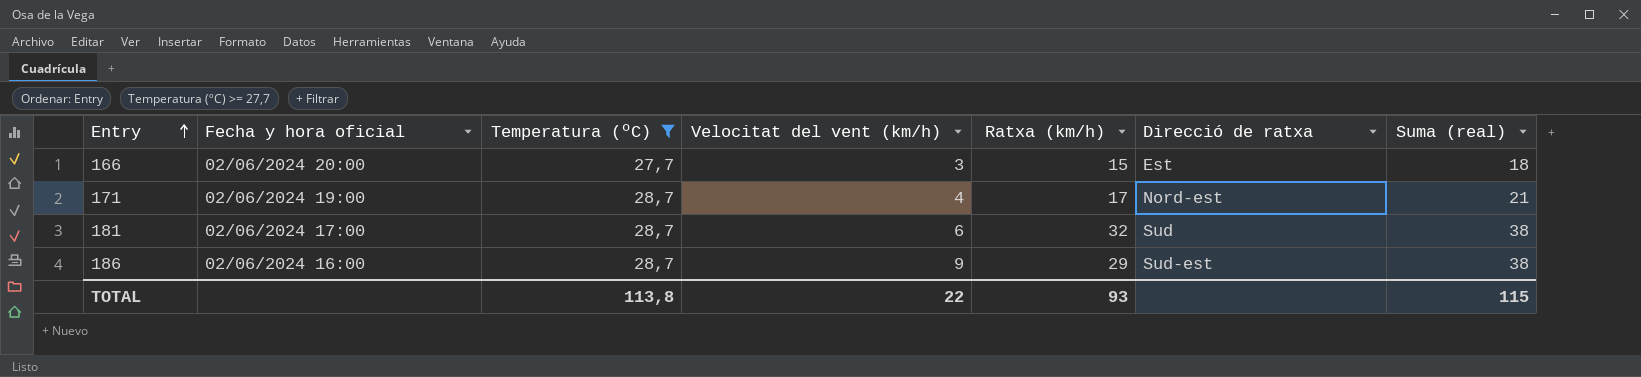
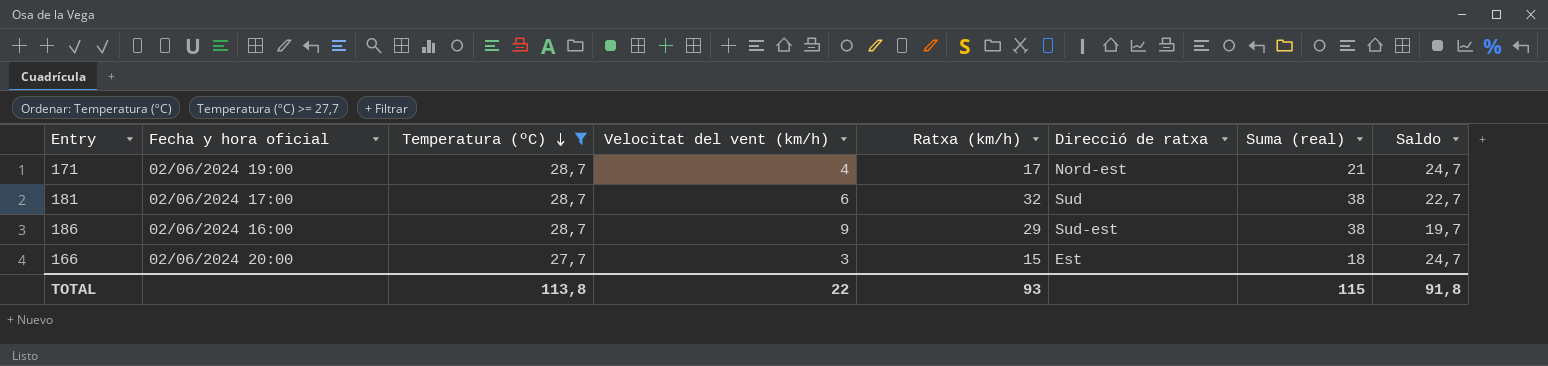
row order: Entry ascending -> Temperatura (ºC) descending
column Saldo | formula: none -> [Temperatura (ºC)] - [Velocitat del vent (km/h)]

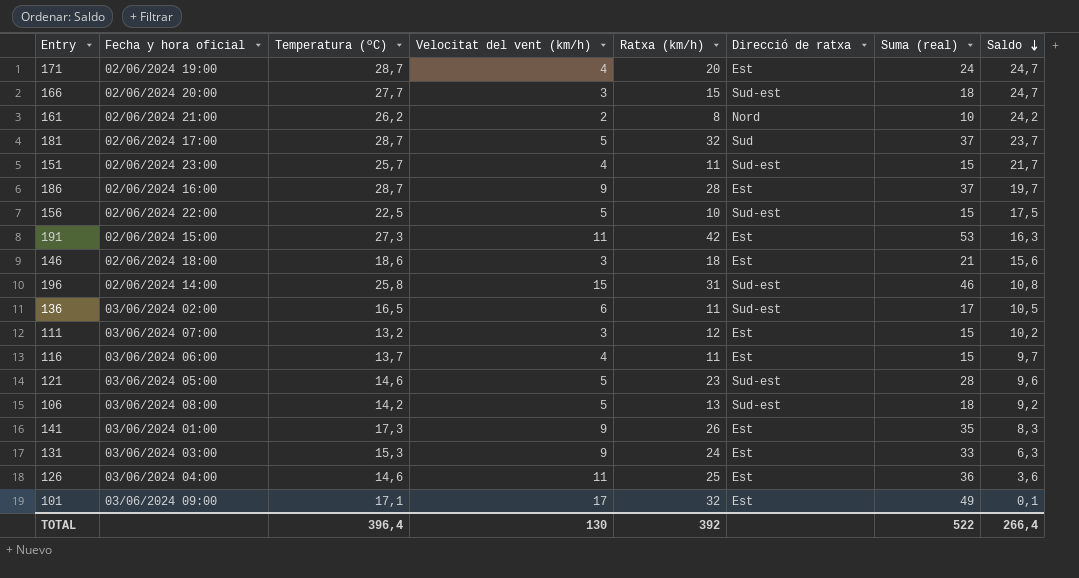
filter: Temperatura (ºC) >= 27,7 -> none
row order: Temperatura (ºC) descending -> Saldo descending
171 | Ratxa (km/h): 17 -> 20
171 | Direcció de ratxa: Nord-est -> Est
171 | Suma (real): 21 -> 24
166 | Direcció de ratxa: Est -> Sud-est
181 | Velocitat del vent (km/h): 6 -> 5
181 | Suma (real): 38 -> 37
181 | Saldo: 22,7 -> 23,7
186 | Ratxa (km/h): 29 -> 28
186 | Direcció de ratxa: Sud-est -> Est
186 | Suma (real): 38 -> 37
TOTAL | Temperatura (ºC): 113,8 -> 396,4
TOTAL | Velocitat del vent (km/h): 22 -> 130
TOTAL | Ratxa (km/h): 93 -> 392
TOTAL | Suma (real): 115 -> 522
TOTAL | Saldo: 91,8 -> 266,4

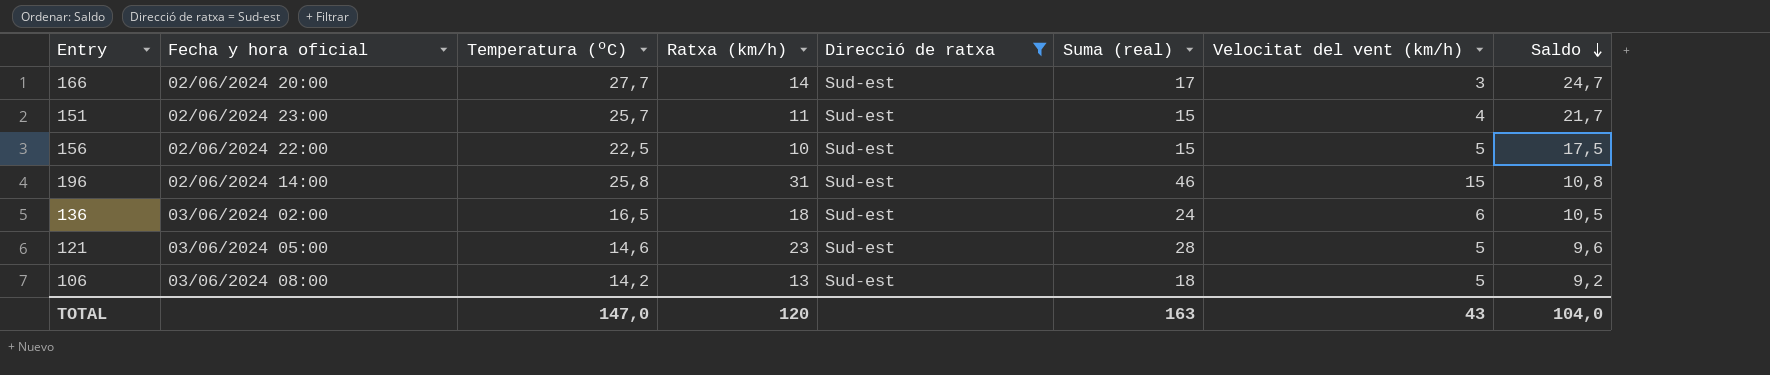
filter: none -> Direcció de ratxa = Sud-est
column Velocitat del vent (km/h) | position: 4 -> 7
166 | Ratxa (km/h): 15 -> 14
166 | Suma (real): 18 -> 17
136 | Ratxa (km/h): 11 -> 18
136 | Suma (real): 17 -> 24
TOTAL | Temperatura (ºC): 396,4 -> 147,0
TOTAL | Ratxa (km/h): 392 -> 120
TOTAL | Suma (real): 522 -> 163
TOTAL | Velocitat del vent (km/h): 130 -> 43
TOTAL | Saldo: 266,4 -> 104,0

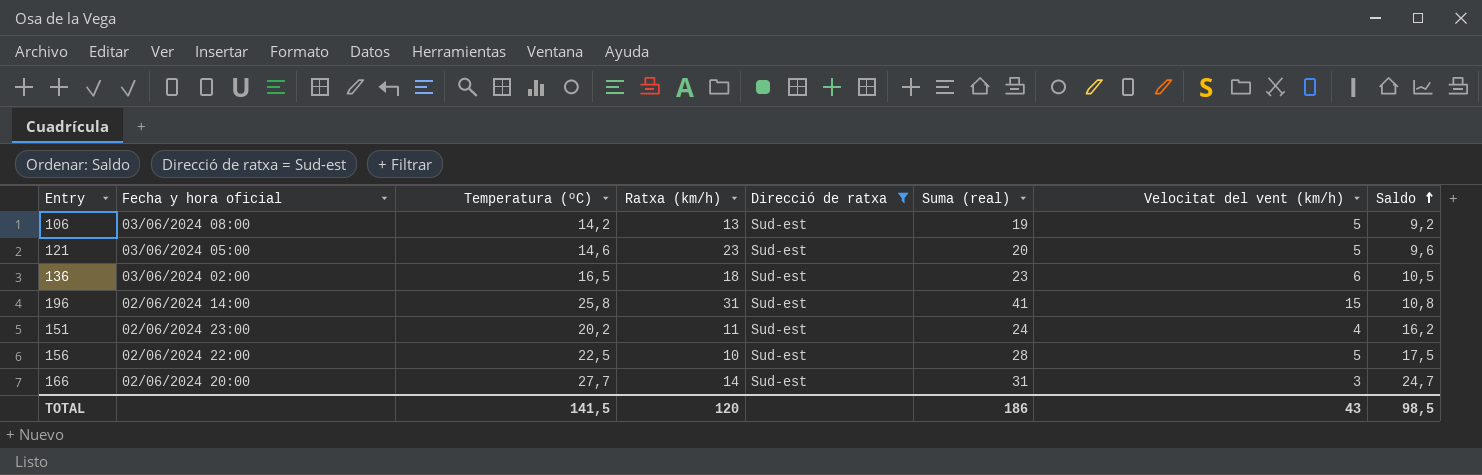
row order: Saldo descending -> Saldo ascending
column Suma (real) | formula: [Ratxa (km/h)] + [Velocitat del vent (km/h)] -> [Temperatura (ºC)] + [Velocitat del vent (km/h)]
151 | Temperatura (ºC): 25,7 -> 20,2
151 | Saldo: 21,7 -> 16,2
TOTAL | Temperatura (ºC): 147,0 -> 141,5
TOTAL | Suma (real): 163 -> 186
TOTAL | Saldo: 104,0 -> 98,5

